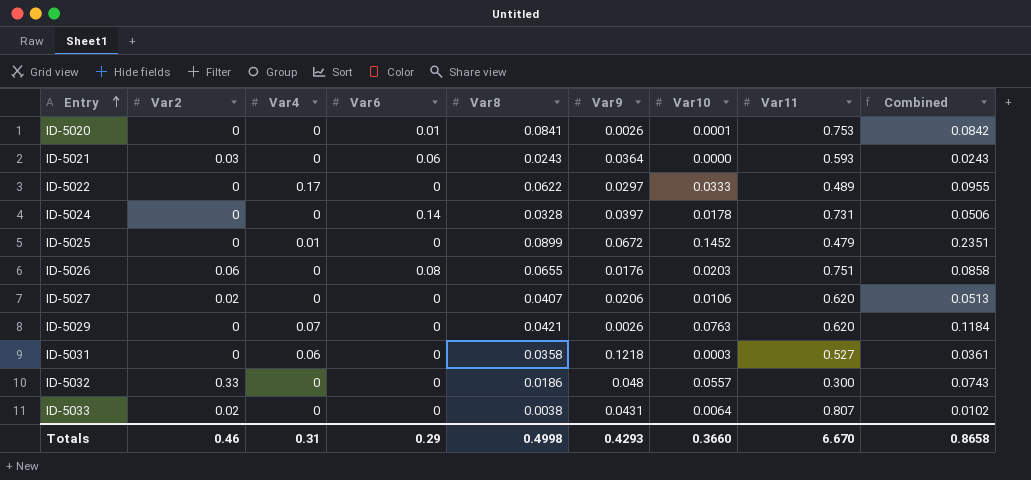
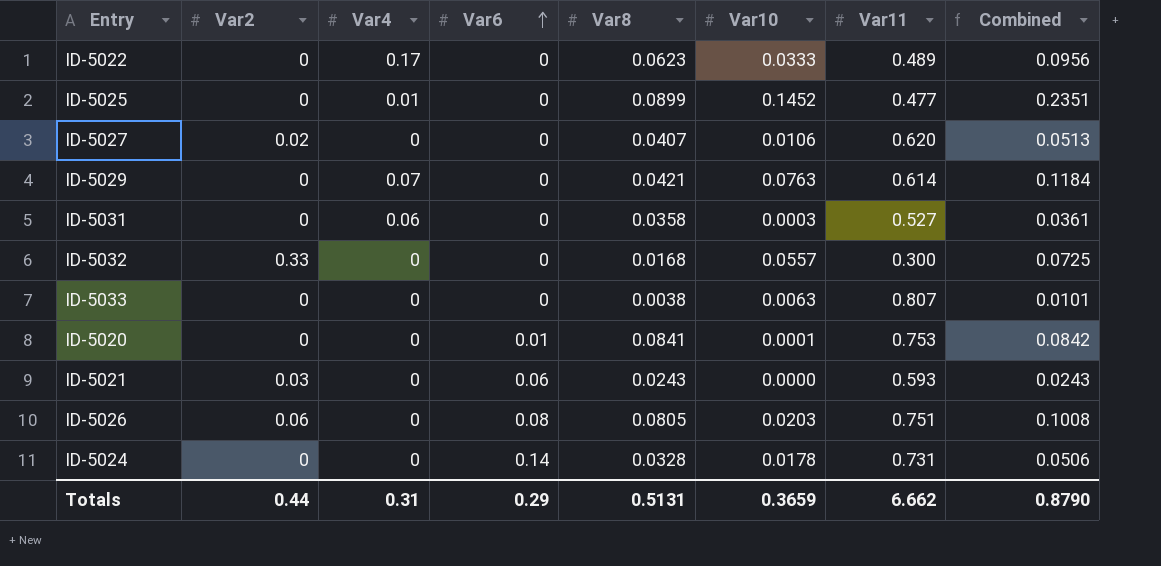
row order: Entry ascending -> Var6 ascending
column Var9 | position: 6 -> none
ID-5022 | Var8: 0.0622 -> 0.0623
ID-5022 | Combined: 0.0955 -> 0.0956
ID-5025 | Var11: 0.479 -> 0.477
ID-5029 | Var11: 0.620 -> 0.614
ID-5032 | Var8: 0.0186 -> 0.0168
ID-5032 | Combined: 0.0743 -> 0.0725
ID-5033 | Var2: 0.02 -> 0
ID-5033 | Var10: 0.0064 -> 0.0063
ID-5033 | Combined: 0.0102 -> 0.0101
ID-5026 | Var8: 0.0655 -> 0.0805
ID-5026 | Combined: 0.0858 -> 0.1008
Totals | Var2: 0.46 -> 0.44
Totals | Var8: 0.4998 -> 0.5131
Totals | Var10: 0.3660 -> 0.3659
Totals | Var11: 6.670 -> 6.662
Totals | Combined: 0.8658 -> 0.8790

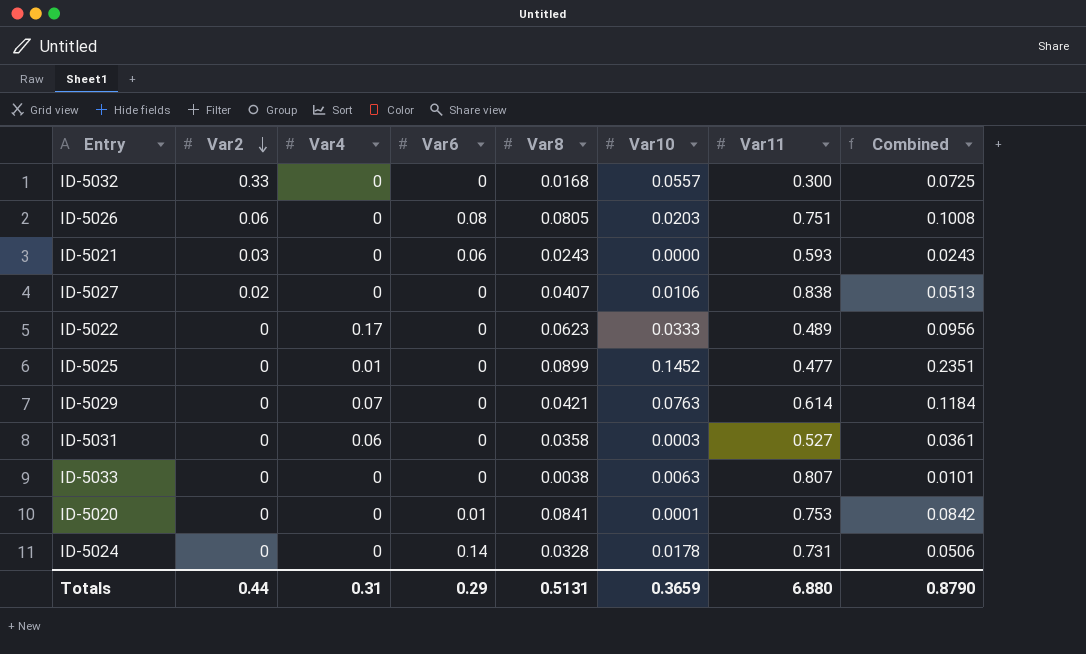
row order: Var6 ascending -> Var2 descending
ID-5027 | Var11: 0.620 -> 0.838
Totals | Var11: 6.662 -> 6.880

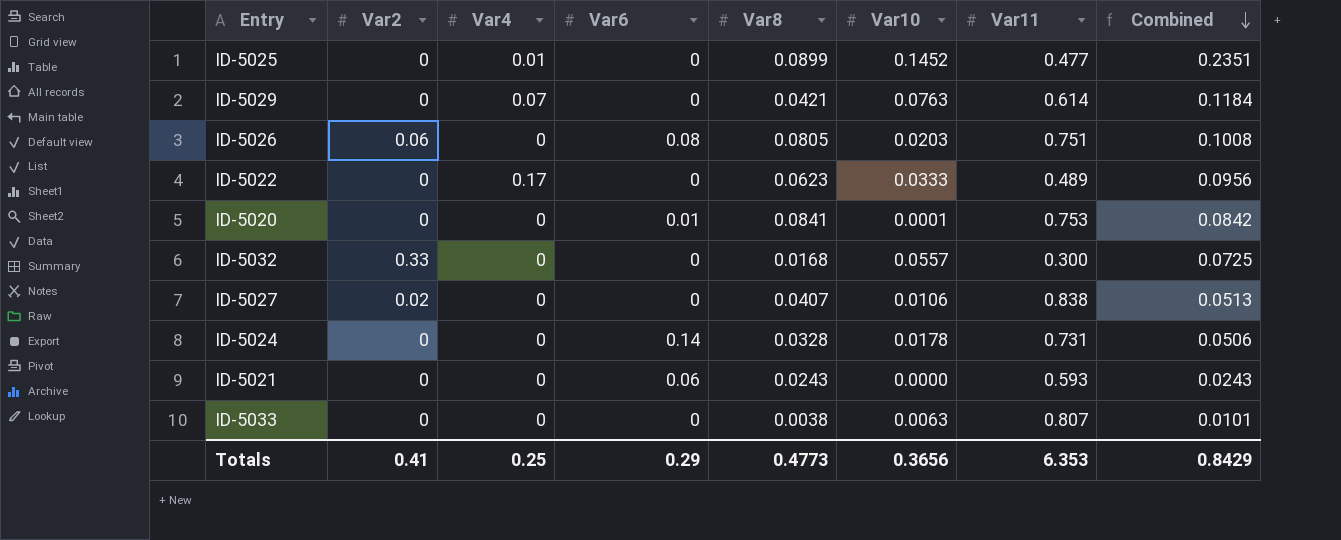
row order: Var2 descending -> Combined descending
row ID-5031: 0 | 0.06 | 0 | 0.0358 | 0.0003 | 0.527 | 0.0361 -> none
ID-5021 | Var2: 0.03 -> 0
Totals | Var2: 0.44 -> 0.41
Totals | Var4: 0.31 -> 0.25
Totals | Var8: 0.5131 -> 0.4773
Totals | Var10: 0.3659 -> 0.3656
Totals | Var11: 6.880 -> 6.353
Totals | Combined: 0.8790 -> 0.8429

